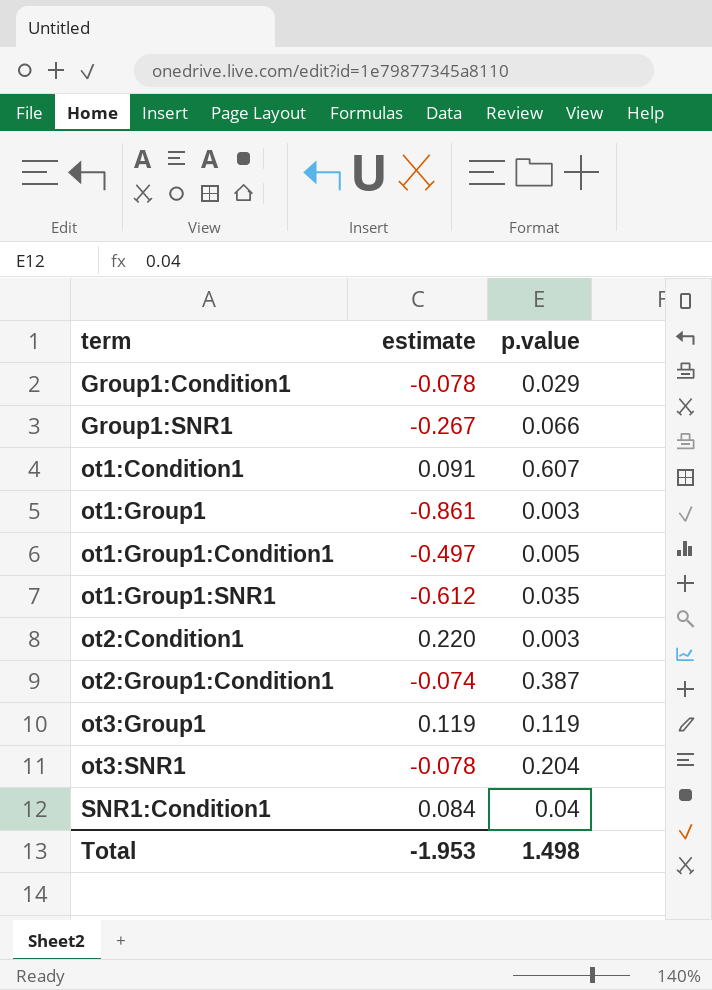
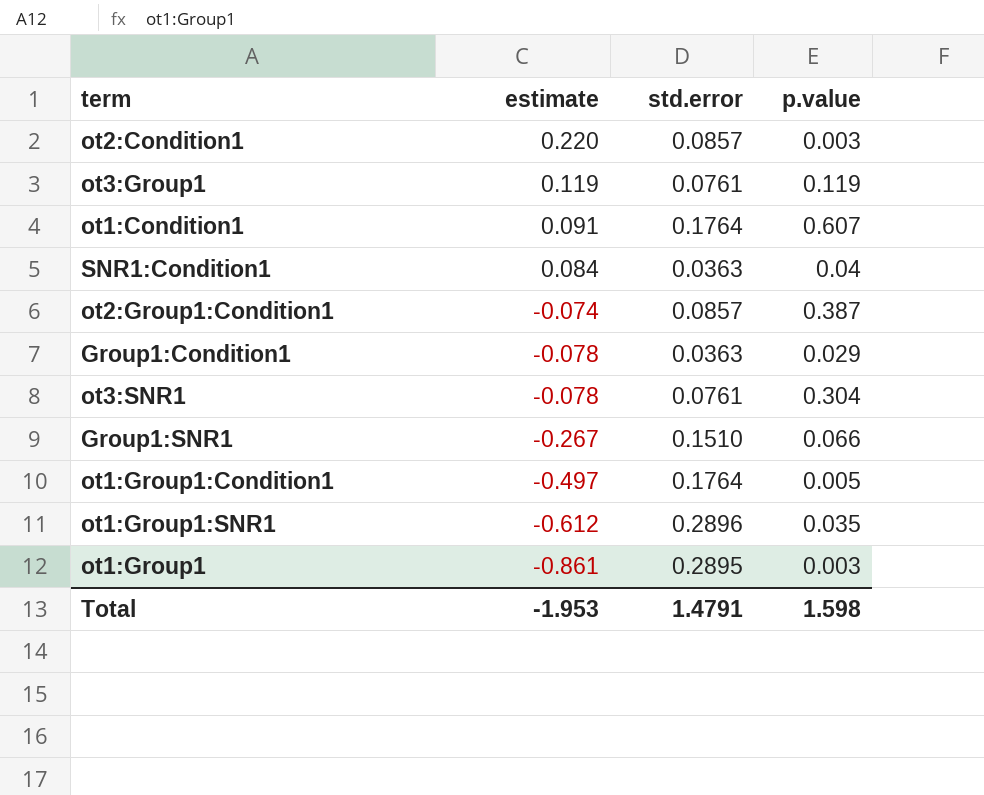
row order: term ascending -> estimate descending
column std.error | position: none -> 3
ot3:SNR1 | p.value: 0.204 -> 0.304
Total | p.value: 1.498 -> 1.598

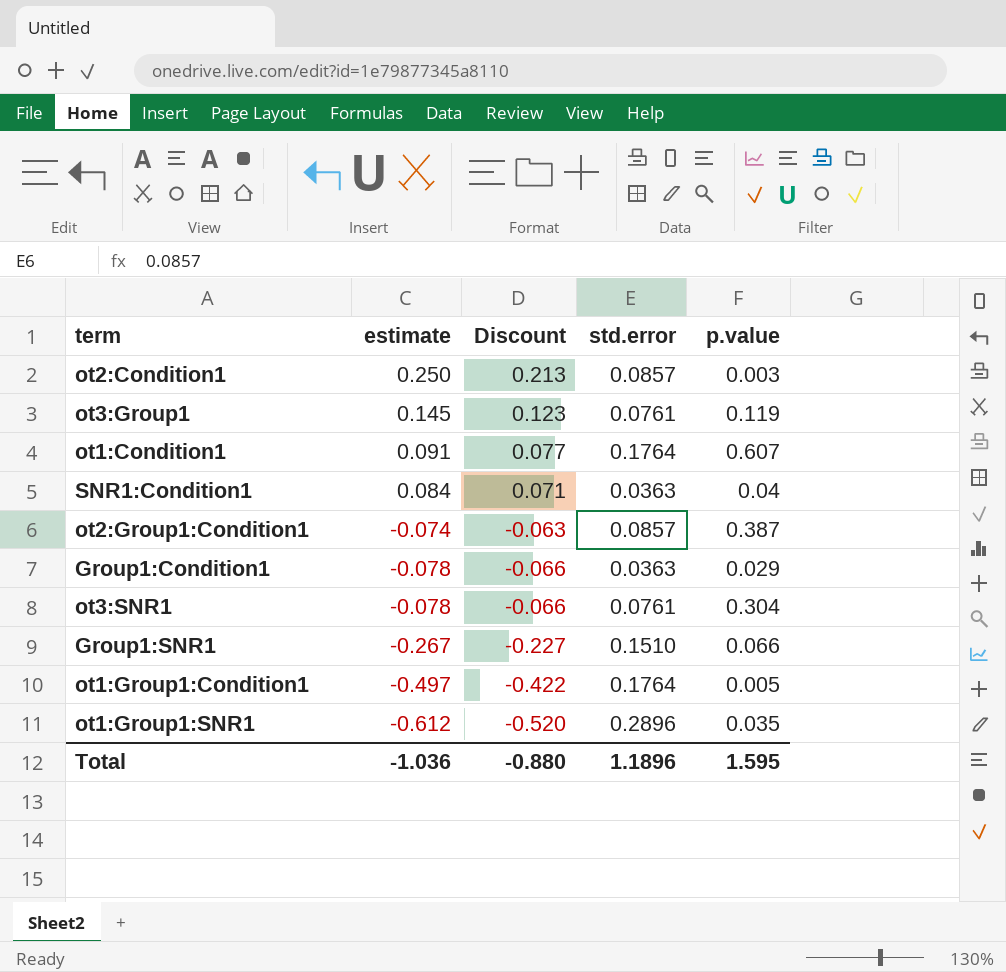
column Discount | formula: none -> [estimate] * 0.85
row ot1:Group1: -0.861 | 0.2895 | 0.003 -> none
ot2:Condition1 | estimate: 0.220 -> 0.250
ot3:Group1 | estimate: 0.119 -> 0.145
Total | estimate: -1.953 -> -1.036
Total | std.error: 1.4791 -> 1.1896
Total | p.value: 1.598 -> 1.595

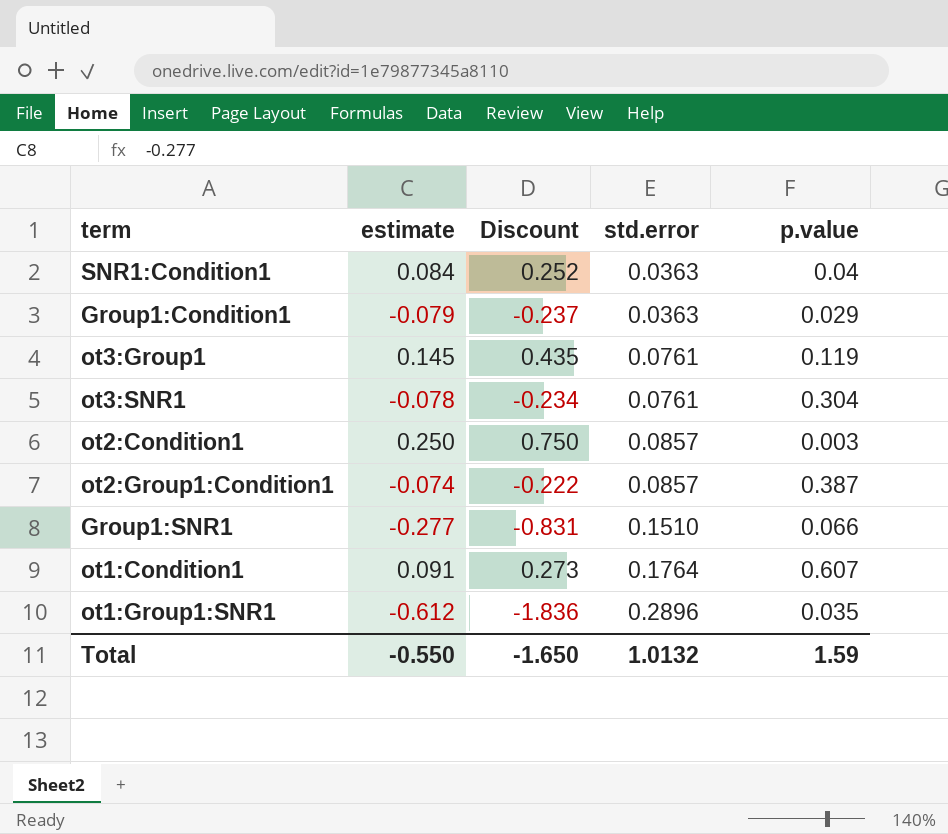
row order: estimate descending -> std.error ascending
column Discount | formula: [estimate] * 0.85 -> [estimate] * 3
row ot1:Group1:Condition1: -0.497 | -0.422 | 0.1764 | 0.005 -> none
Group1:Condition1 | estimate: -0.078 -> -0.079
Group1:SNR1 | estimate: -0.267 -> -0.277
Total | estimate: -1.036 -> -0.550
Total | Discount: -0.880 -> -1.650
Total | std.error: 1.1896 -> 1.0132
Total | p.value: 1.595 -> 1.59

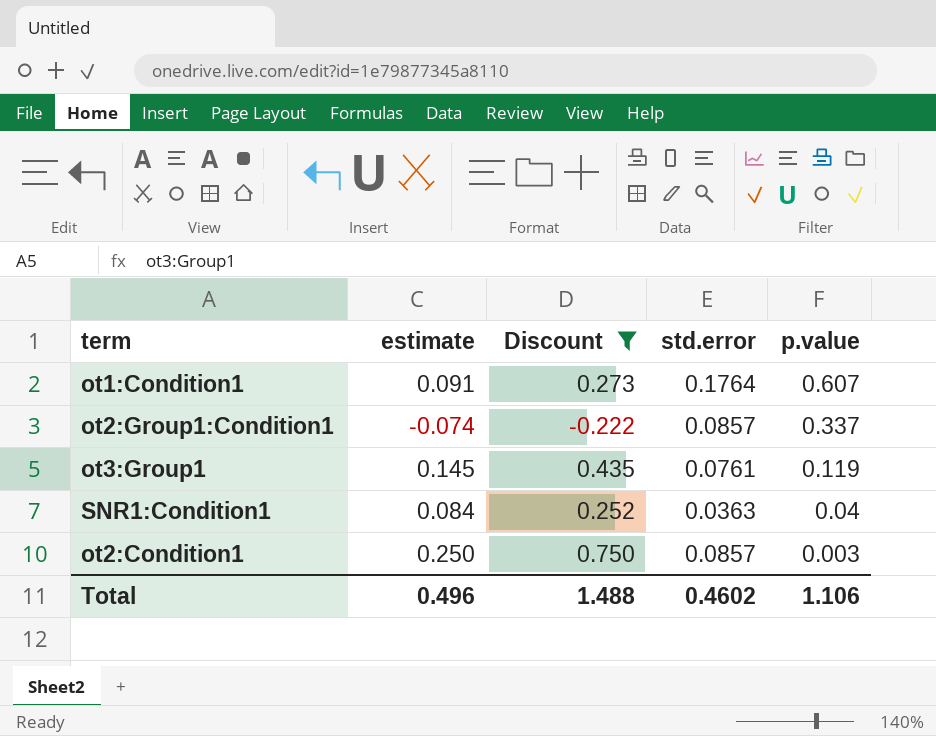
filter: none -> Discount >= -0.222
row order: std.error ascending -> p.value descending
ot2:Group1:Condition1 | p.value: 0.387 -> 0.337
Total | estimate: -0.550 -> 0.496
Total | Discount: -1.650 -> 1.488
Total | std.error: 1.0132 -> 0.4602
Total | p.value: 1.59 -> 1.106

